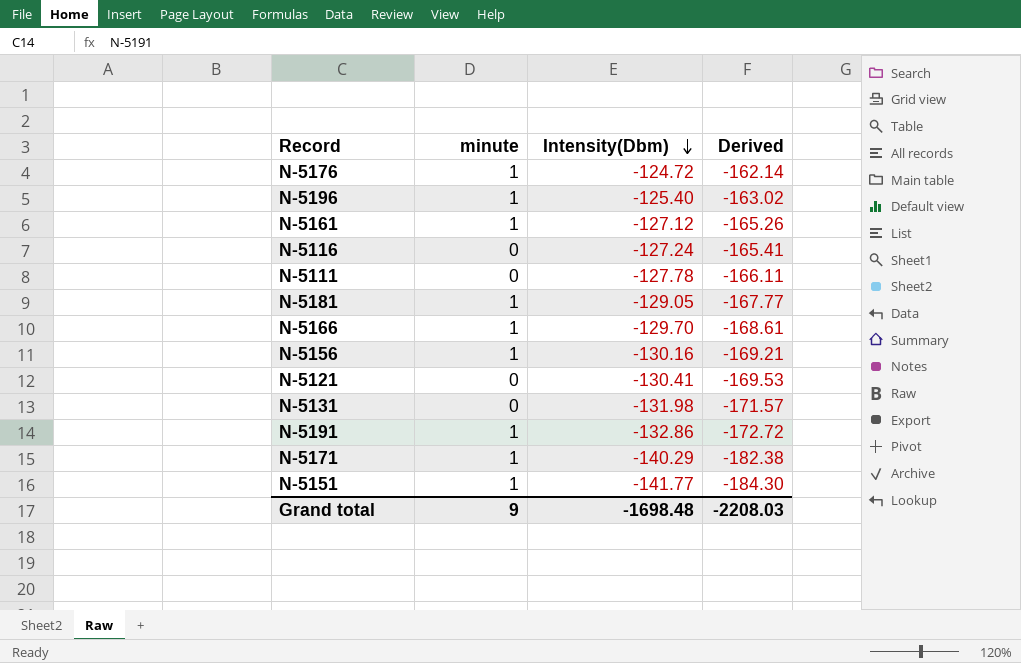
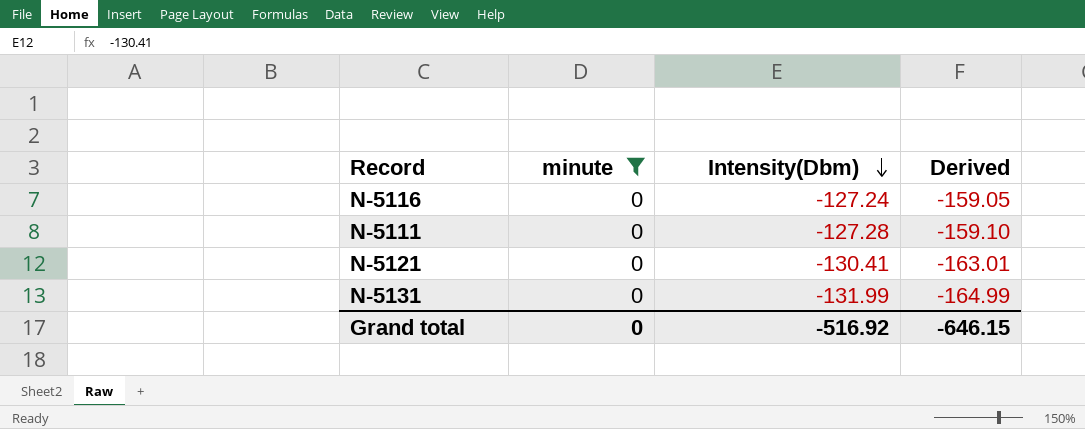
filter: none -> minute = 0
column Derived | formula: [Intensity(Dbm)] * 1.3 -> [Intensity(Dbm)] * 1.25
N-5111 | Intensity(Dbm): -127.78 -> -127.28
N-5131 | Intensity(Dbm): -131.98 -> -131.99
Grand total | minute: 9 -> 0
Grand total | Intensity(Dbm): -1698.48 -> -516.92
Grand total | Derived: -2208.03 -> -646.15

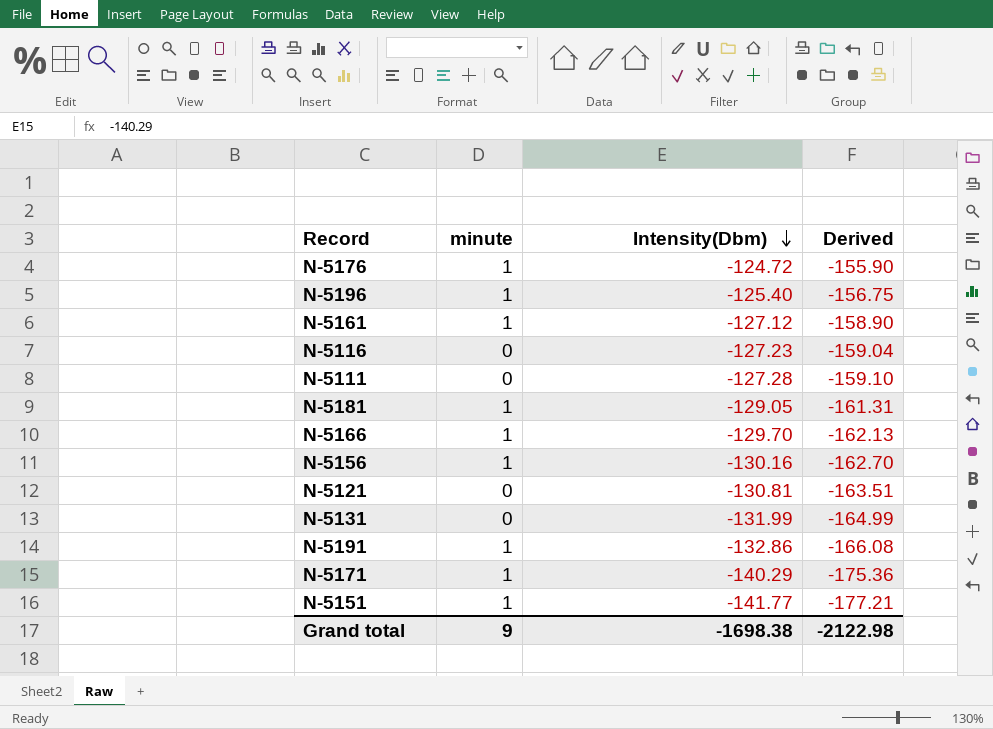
filter: minute = 0 -> none
N-5116 | Intensity(Dbm): -127.24 -> -127.23
N-5116 | Derived: -159.05 -> -159.04
N-5121 | Intensity(Dbm): -130.41 -> -130.81
N-5121 | Derived: -163.01 -> -163.51
Grand total | minute: 0 -> 9
Grand total | Intensity(Dbm): -516.92 -> -1698.38
Grand total | Derived: -646.15 -> -2122.98

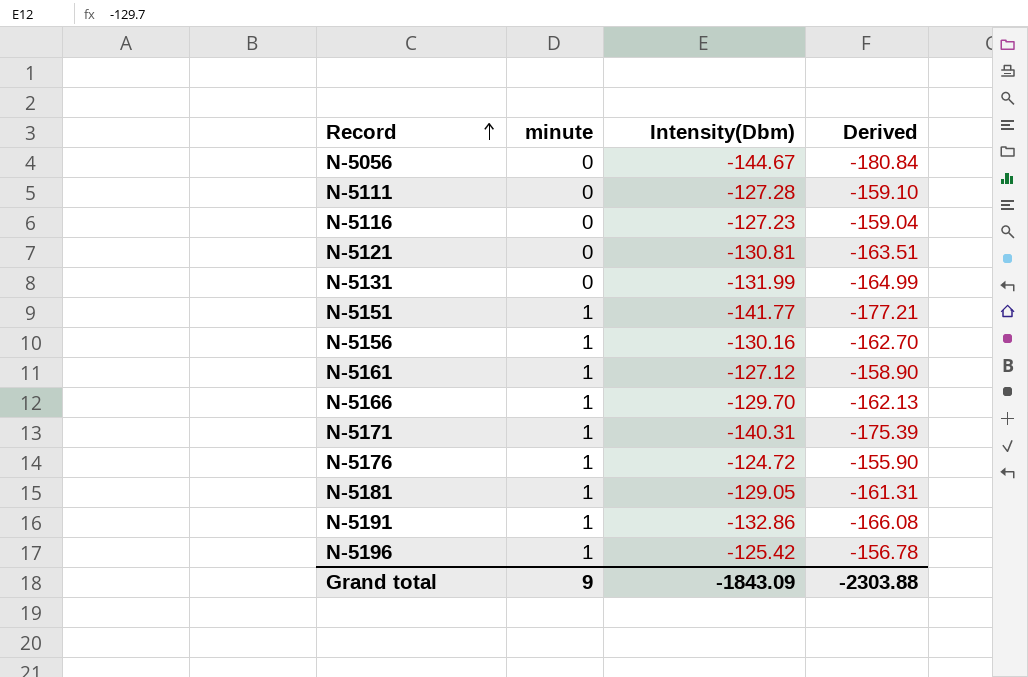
row order: Intensity(Dbm) descending -> Record ascending
row N-5056: none -> 0 | -144.67 | -180.84
N-5171 | Intensity(Dbm): -140.29 -> -140.31
N-5171 | Derived: -175.36 -> -175.39
N-5196 | Intensity(Dbm): -125.40 -> -125.42
N-5196 | Derived: -156.75 -> -156.78
Grand total | Intensity(Dbm): -1698.38 -> -1843.09
Grand total | Derived: -2122.98 -> -2303.88

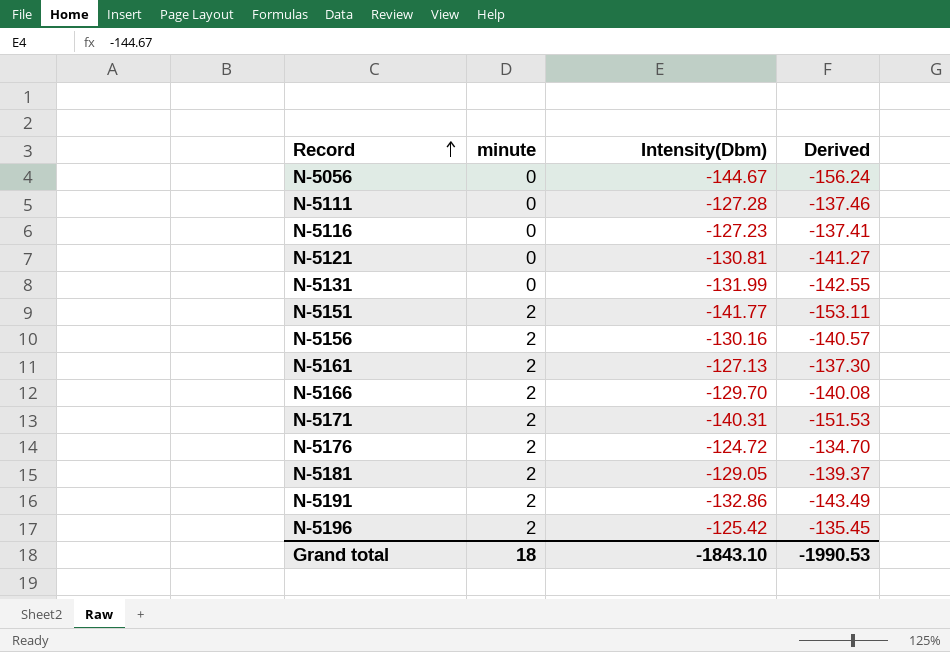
column Derived | formula: [Intensity(Dbm)] * 1.25 -> [Intensity(Dbm)] * 1.08
N-5151 | minute: 1 -> 2
N-5156 | minute: 1 -> 2
N-5161 | minute: 1 -> 2
N-5161 | Intensity(Dbm): -127.12 -> -127.13
N-5166 | minute: 1 -> 2
N-5171 | minute: 1 -> 2
N-5176 | minute: 1 -> 2
N-5181 | minute: 1 -> 2
N-5191 | minute: 1 -> 2
N-5196 | minute: 1 -> 2
Grand total | minute: 9 -> 18
Grand total | Intensity(Dbm): -1843.09 -> -1843.10
Grand total | Derived: -2303.88 -> -1990.53

